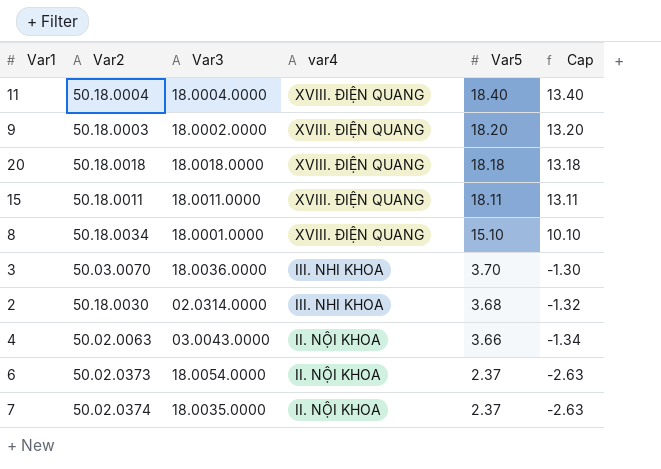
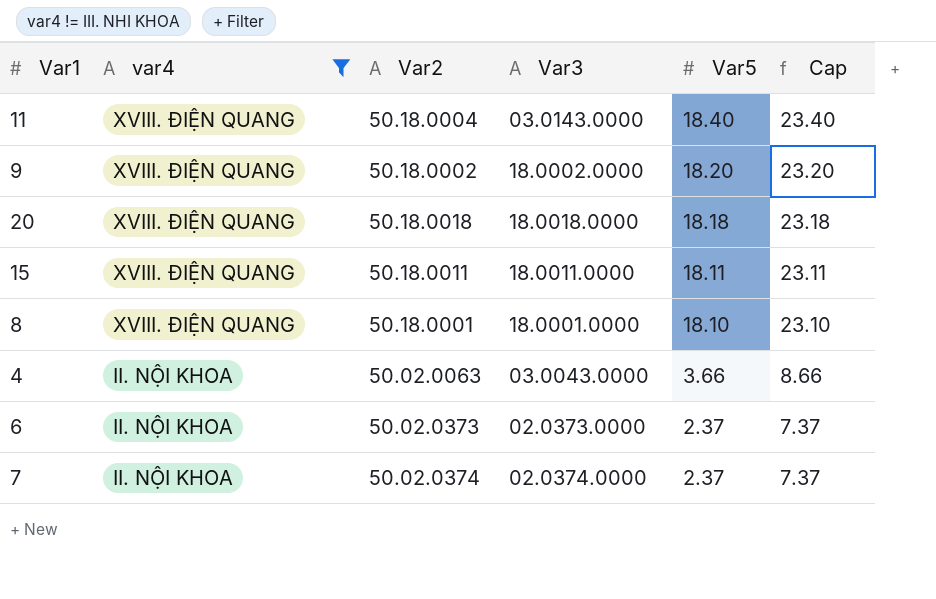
filter: none -> var4 != III. NHI KHOA
column var4 | position: 4 -> 2
column Cap | formula: [Var5] - 5 -> [Var5] + 5
11 | Var3: 18.0004.0000 -> 03.0143.0000
9 | Var2: 50.18.0003 -> 50.18.0002
8 | Var2: 50.18.0034 -> 50.18.0001
8 | Var5: 15.10 -> 18.10
6 | Var3: 18.0054.0000 -> 02.0373.0000
7 | Var3: 18.0035.0000 -> 02.0374.0000

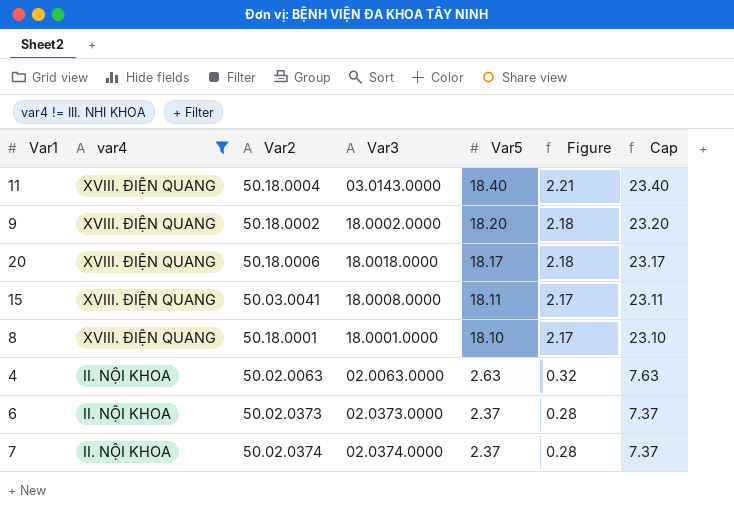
column Figure | formula: none -> [Var5] * 0.12
20 | Var2: 50.18.0018 -> 50.18.0006
20 | Var5: 18.18 -> 18.17
20 | Cap: 23.18 -> 23.17
15 | Var2: 50.18.0011 -> 50.03.0041
15 | Var3: 18.0011.0000 -> 18.0008.0000
4 | Var3: 03.0043.0000 -> 02.0063.0000
4 | Var5: 3.66 -> 2.63
4 | Cap: 8.66 -> 7.63

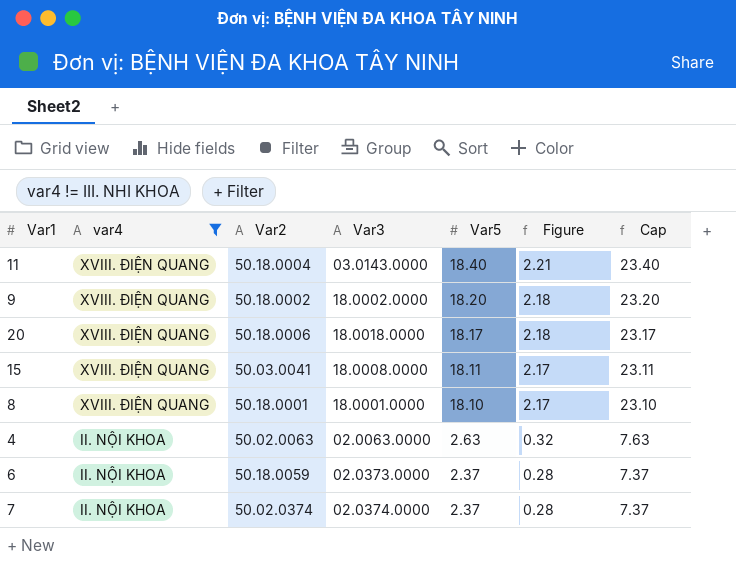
6 | Var2: 50.02.0373 -> 50.18.0059

